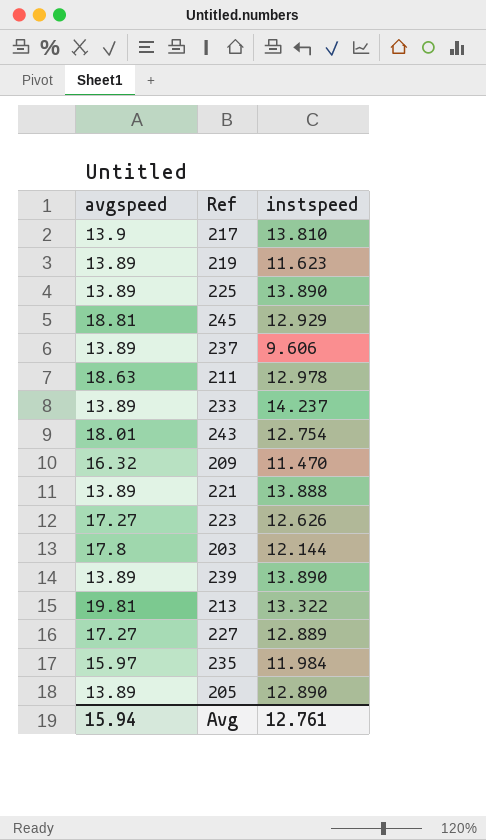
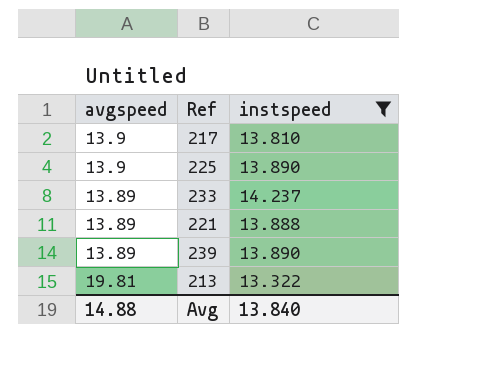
filter: none -> instspeed >= 13.322
225 | avgspeed: 13.89 -> 13.9
Avg | avgspeed: 15.94 -> 14.88
Avg | instspeed: 12.761 -> 13.840

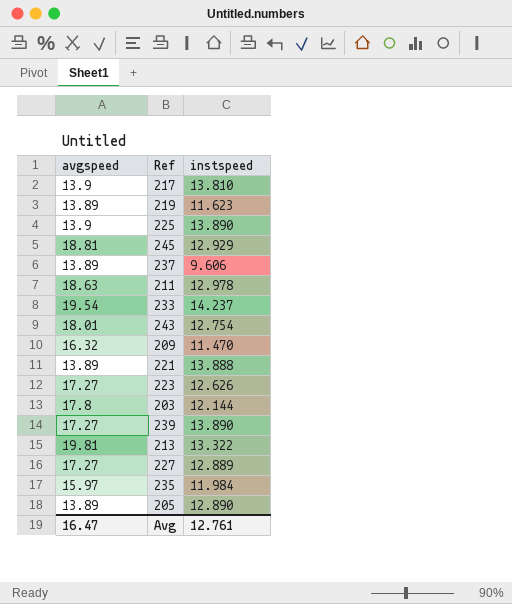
filter: instspeed >= 13.322 -> none
233 | avgspeed: 13.89 -> 19.54
239 | avgspeed: 13.89 -> 17.27
Avg | avgspeed: 14.88 -> 16.47
Avg | instspeed: 13.840 -> 12.761

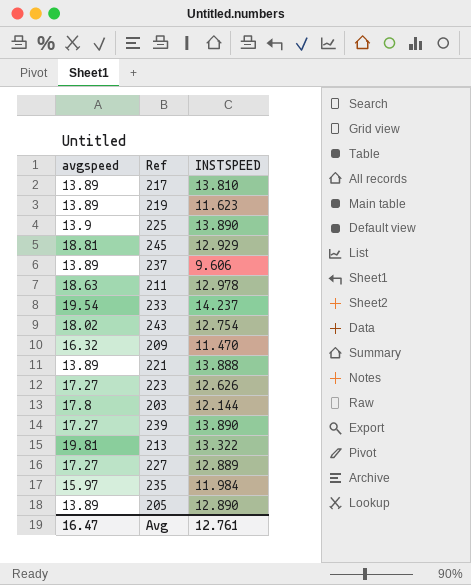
column name: instspeed -> INSTSPEED
217 | avgspeed: 13.9 -> 13.89
243 | avgspeed: 18.01 -> 18.02

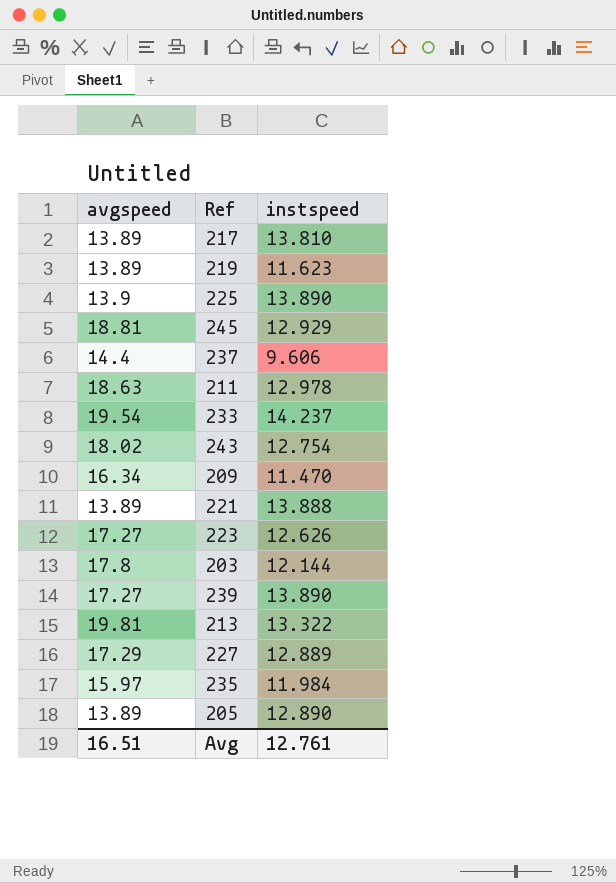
column name: INSTSPEED -> instspeed
237 | avgspeed: 13.89 -> 14.4
209 | avgspeed: 16.32 -> 16.34
227 | avgspeed: 17.27 -> 17.29
Avg | avgspeed: 16.47 -> 16.51

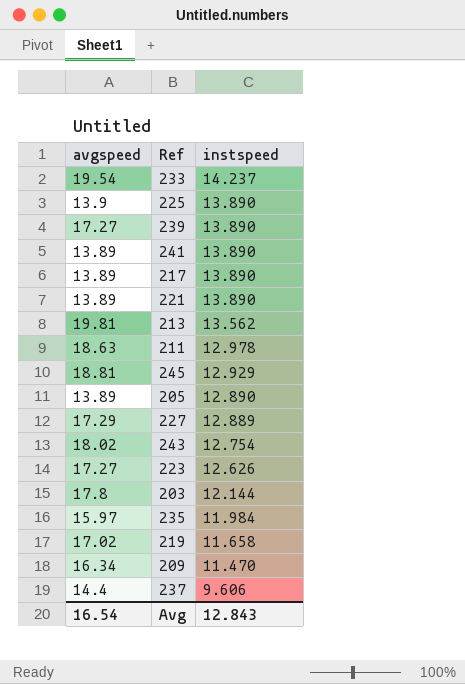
row order: none -> instspeed descending
row 241: none -> 13.89 | 13.890
217 | instspeed: 13.810 -> 13.890
221 | instspeed: 13.888 -> 13.890
213 | instspeed: 13.322 -> 13.562
219 | avgspeed: 13.89 -> 17.02
219 | instspeed: 11.623 -> 11.658
Avg | avgspeed: 16.51 -> 16.54
Avg | instspeed: 12.761 -> 12.843

